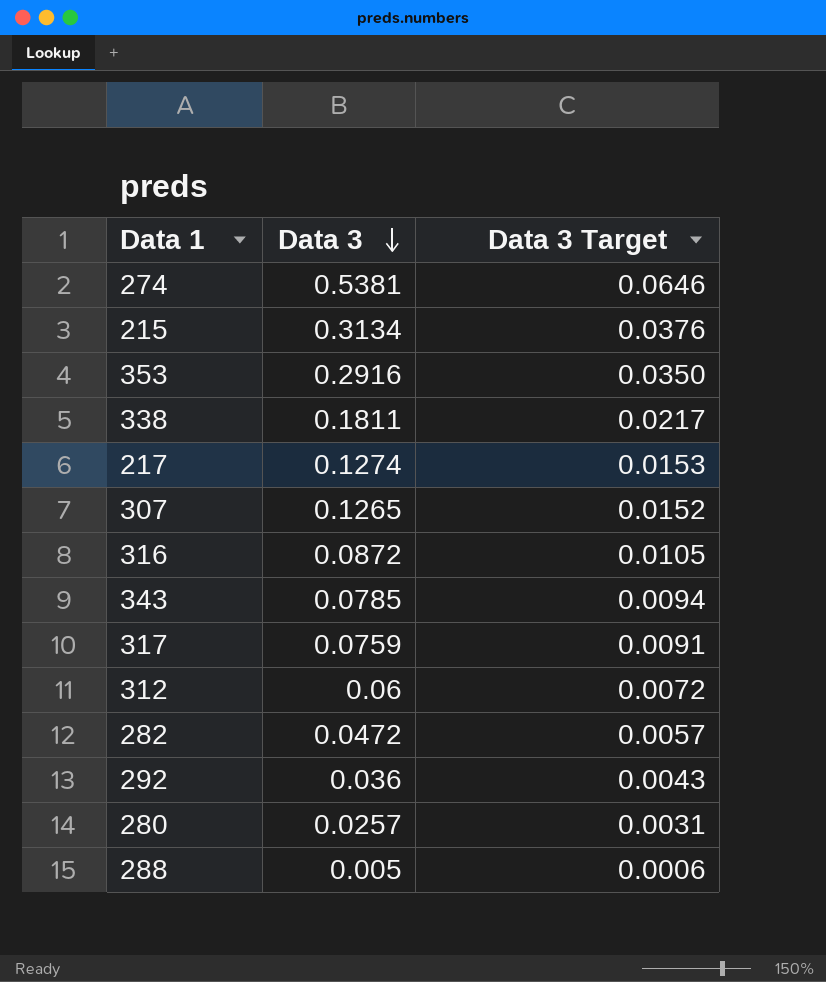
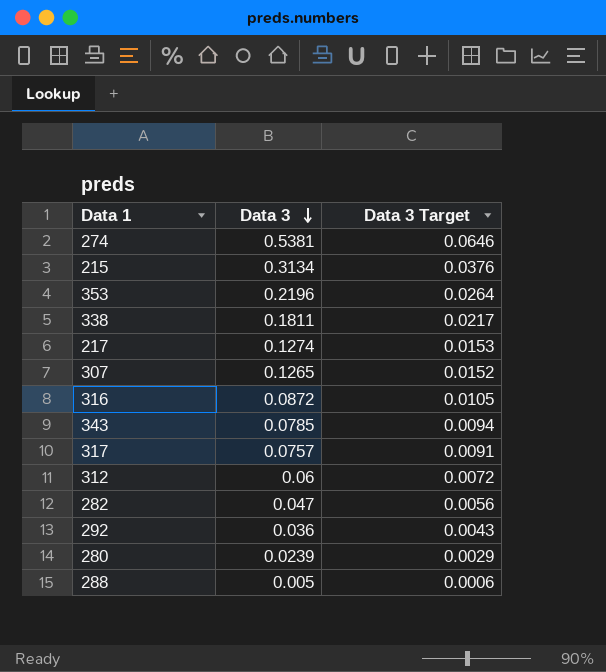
353 | Data 3: 0.2916 -> 0.2196
353 | Data 3 Target: 0.0350 -> 0.0264
317 | Data 3: 0.0759 -> 0.0757
282 | Data 3: 0.0472 -> 0.047
282 | Data 3 Target: 0.0057 -> 0.0056
280 | Data 3: 0.0257 -> 0.0239
280 | Data 3 Target: 0.0031 -> 0.0029

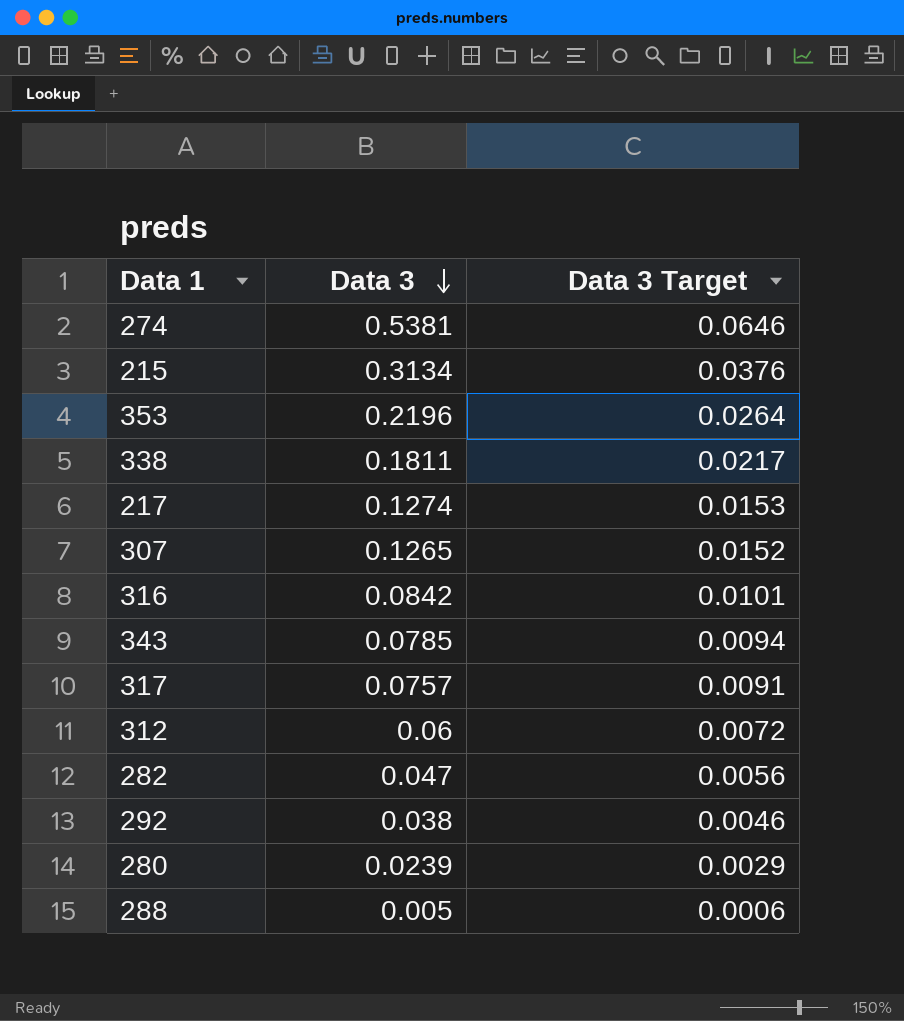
316 | Data 3: 0.0872 -> 0.0842
316 | Data 3 Target: 0.0105 -> 0.0101
292 | Data 3: 0.036 -> 0.038
292 | Data 3 Target: 0.0043 -> 0.0046

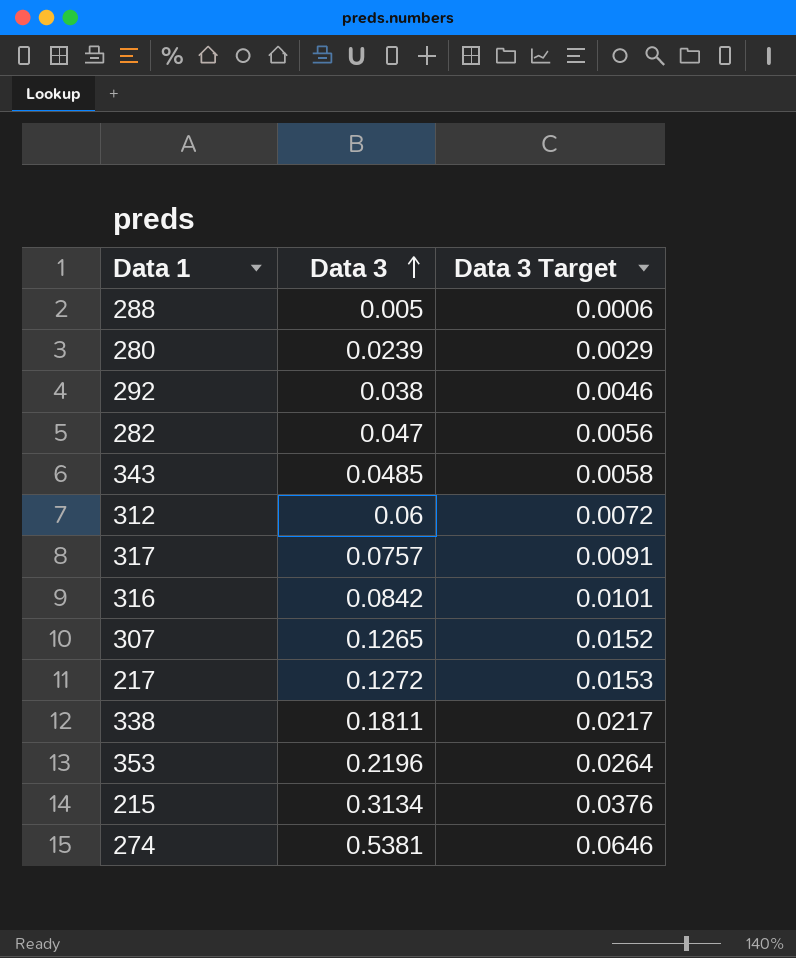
row order: Data 3 descending -> Data 3 ascending
343 | Data 3: 0.0785 -> 0.0485
343 | Data 3 Target: 0.0094 -> 0.0058
217 | Data 3: 0.1274 -> 0.1272

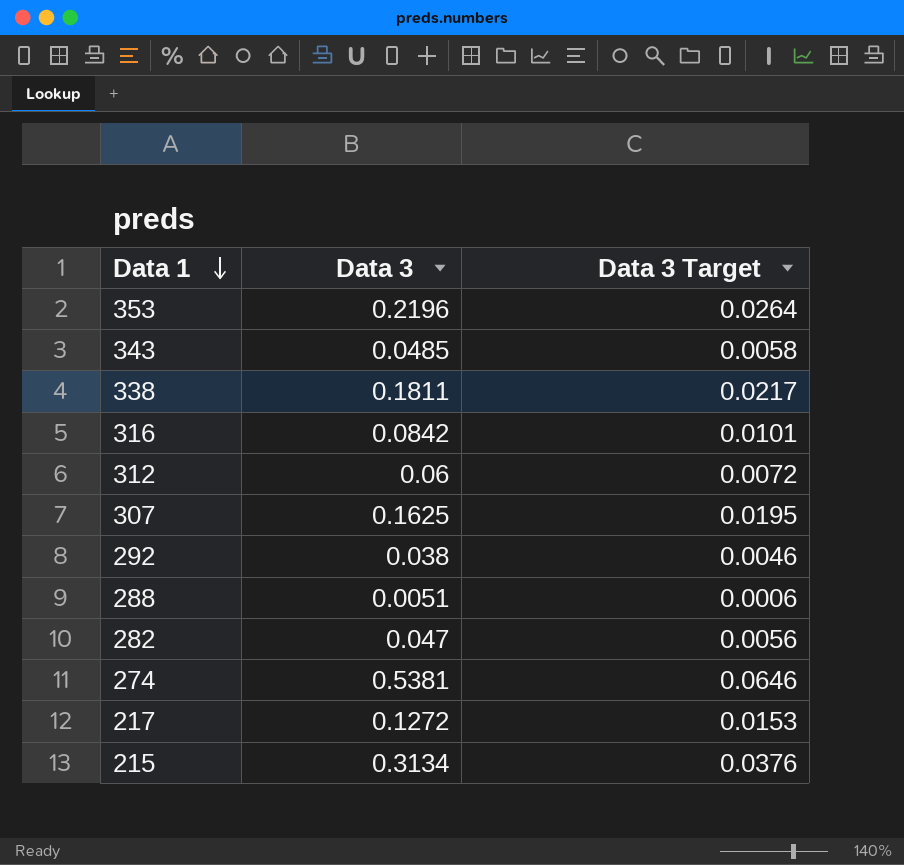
row order: Data 3 ascending -> Data 1 descending
row 280: 0.0239 | 0.0029 -> none
row 317: 0.0757 | 0.0091 -> none
307 | Data 3: 0.1265 -> 0.1625
307 | Data 3 Target: 0.0152 -> 0.0195
288 | Data 3: 0.005 -> 0.0051

